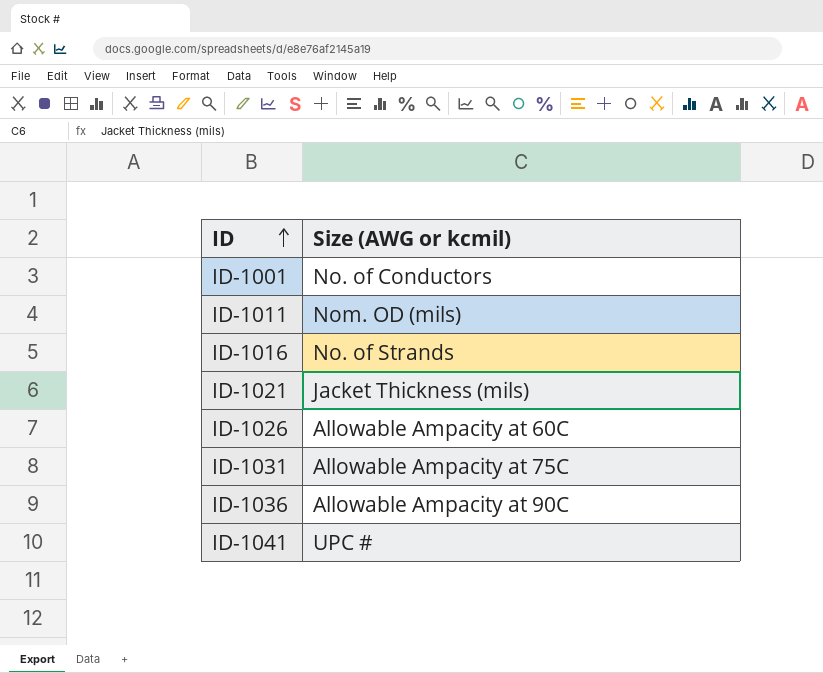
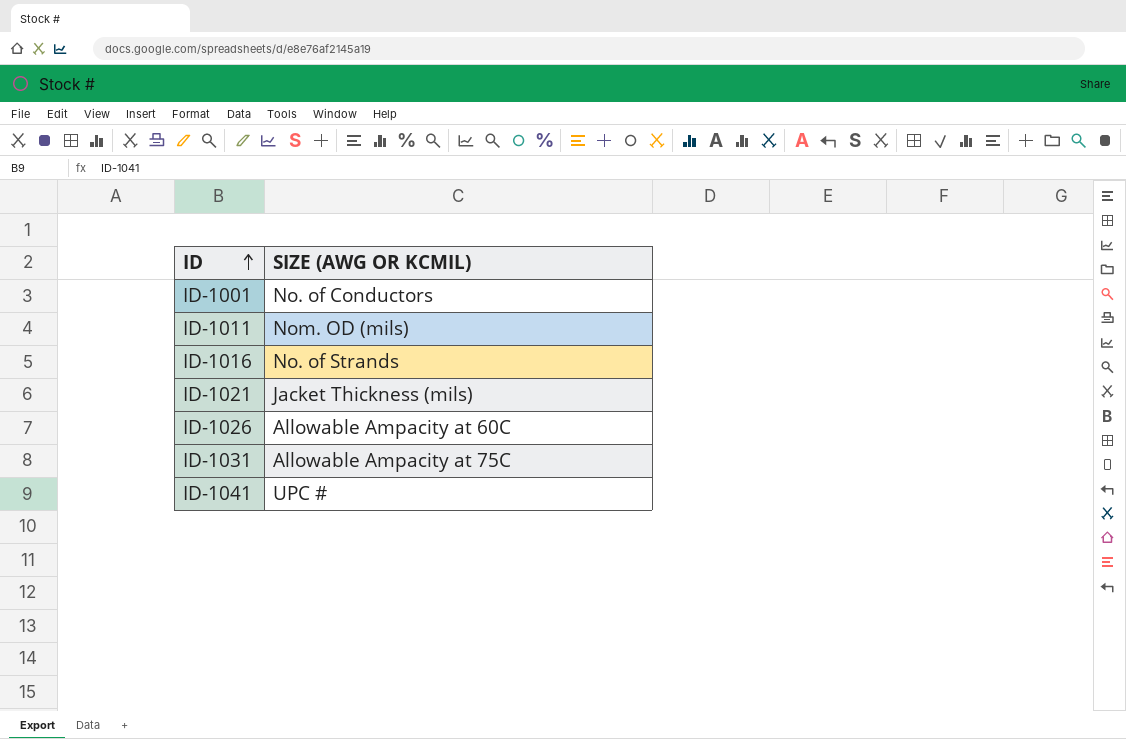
column name: Size (AWG or kcmil) -> SIZE (AWG OR KCMIL)
row ID-1036: Allowable Ampacity at 90C -> none

